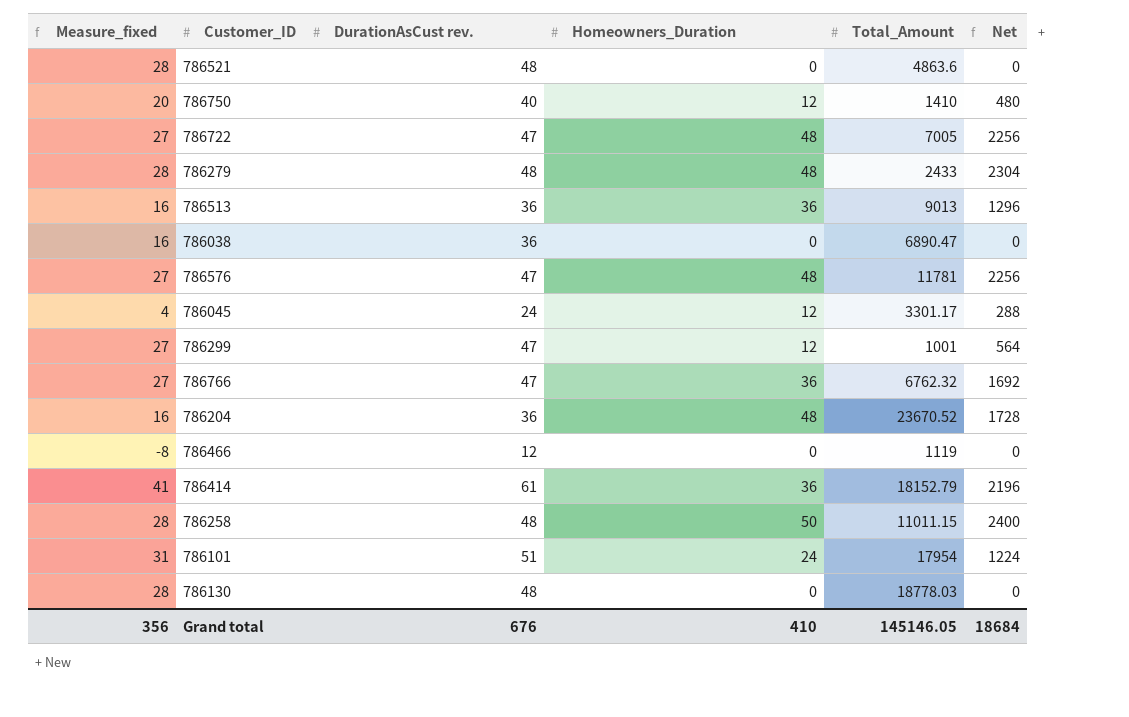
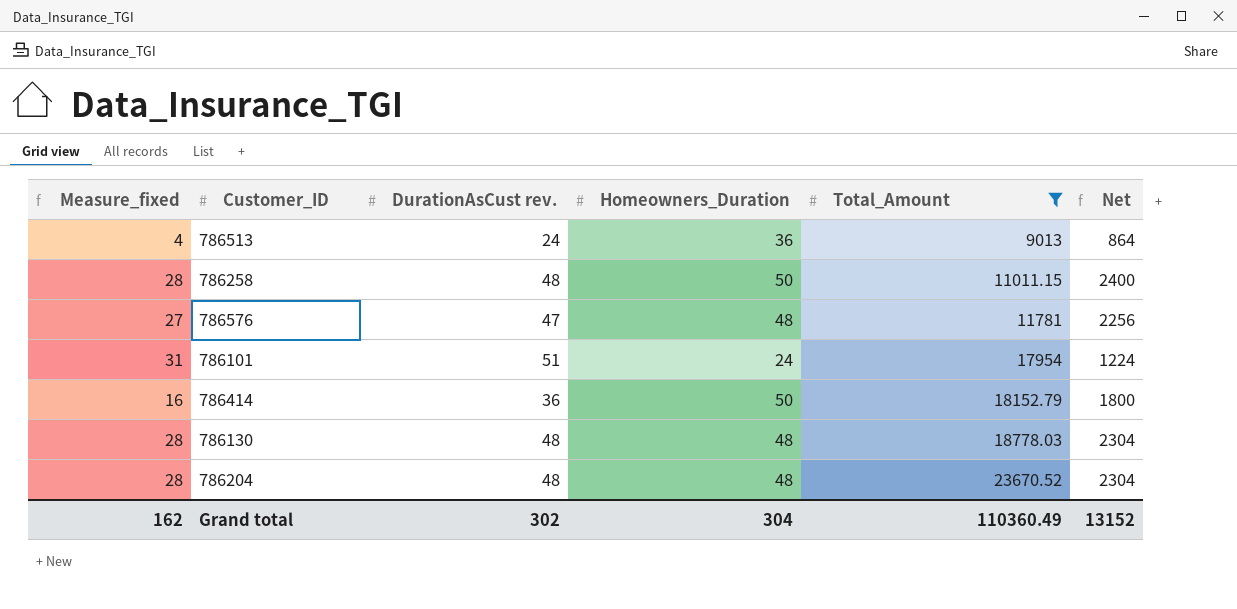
filter: none -> Total_Amount >= 9013
row order: none -> Total_Amount ascending
786513 | Measure_fixed: 16 -> 4
786513 | DurationAsCust rev.: 36 -> 24
786513 | Net: 1296 -> 864
786414 | Measure_fixed: 41 -> 16
786414 | DurationAsCust rev.: 61 -> 36
786414 | Homeowners_Duration: 36 -> 50
786414 | Net: 2196 -> 1800
786130 | Homeowners_Duration: 0 -> 48
786130 | Net: 0 -> 2304
786204 | Measure_fixed: 16 -> 28
786204 | DurationAsCust rev.: 36 -> 48
786204 | Net: 1728 -> 2304
Grand total | Measure_fixed: 356 -> 162
Grand total | DurationAsCust rev.: 676 -> 302
Grand total | Homeowners_Duration: 410 -> 304
Grand total | Total_Amount: 145146.05 -> 110360.49
Grand total | Net: 18684 -> 13152

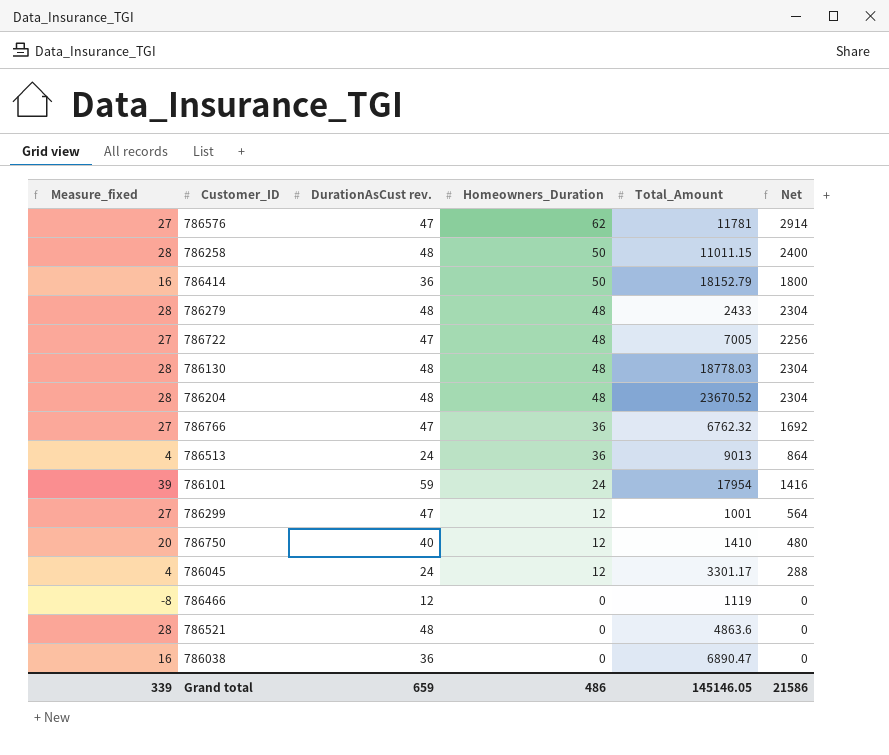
filter: Total_Amount >= 9013 -> none
row order: Total_Amount ascending -> Homeowners_Duration descending
786576 | Homeowners_Duration: 48 -> 62
786576 | Net: 2256 -> 2914
786101 | Measure_fixed: 31 -> 39
786101 | DurationAsCust rev.: 51 -> 59
786101 | Net: 1224 -> 1416
Grand total | Measure_fixed: 162 -> 339
Grand total | DurationAsCust rev.: 302 -> 659
Grand total | Homeowners_Duration: 304 -> 486
Grand total | Total_Amount: 110360.49 -> 145146.05
Grand total | Net: 13152 -> 21586

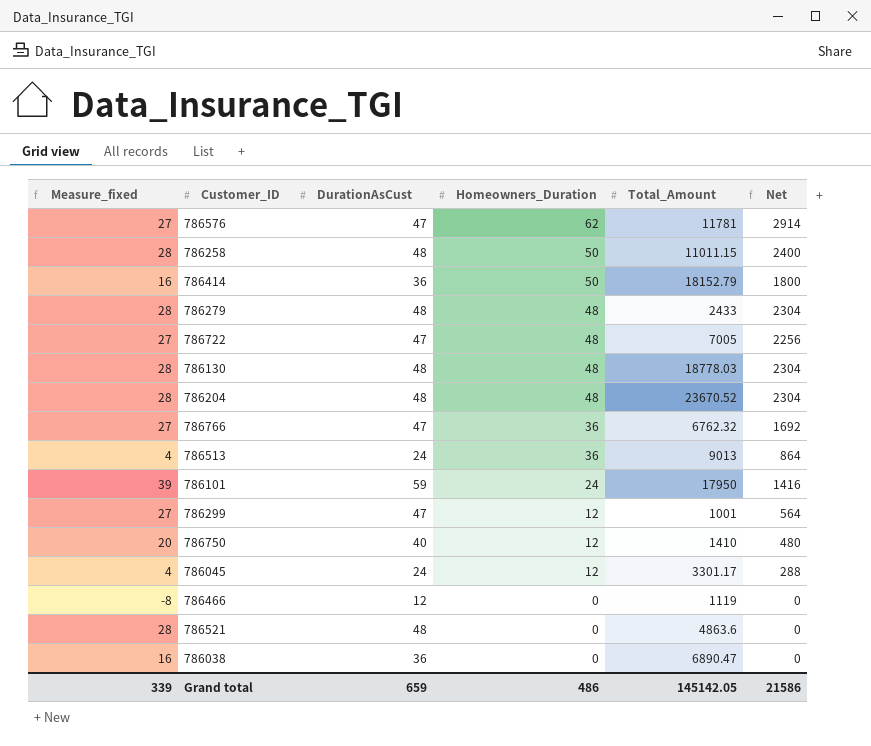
column name: DurationAsCust rev. -> DurationAsCust
786101 | Total_Amount: 17954 -> 17950
Grand total | Total_Amount: 145146.05 -> 145142.05

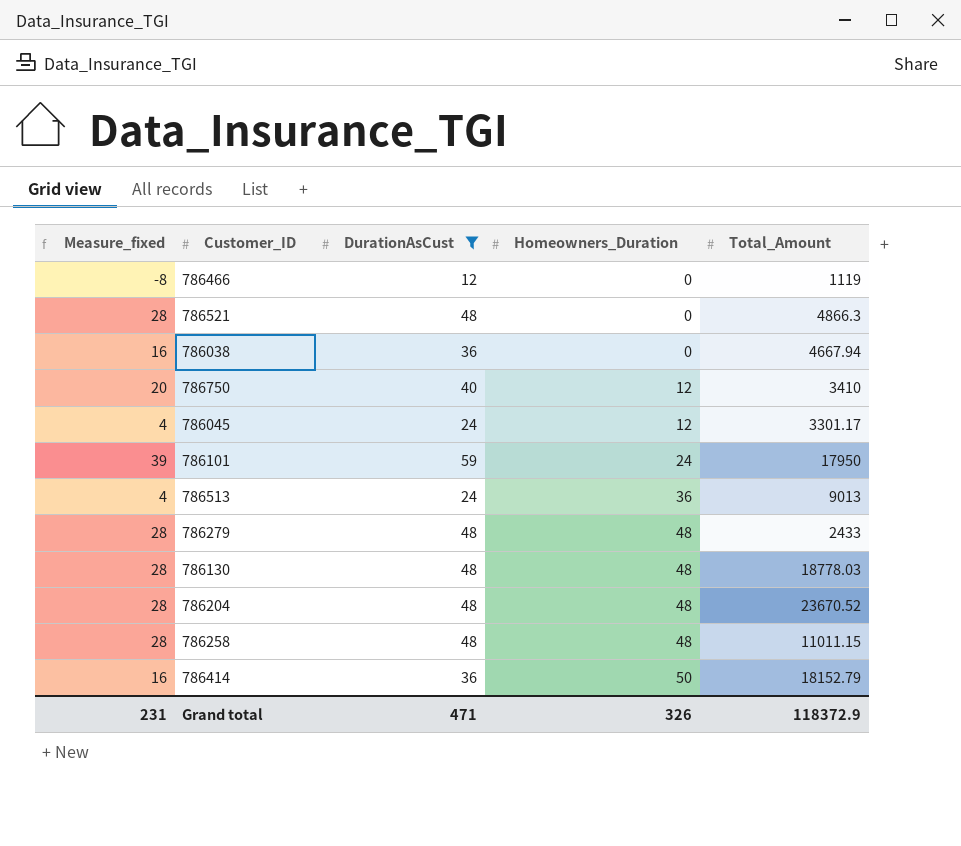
filter: none -> DurationAsCust != 47
row order: Homeowners_Duration descending -> Homeowners_Duration ascending
column Net | formula: [DurationAsCust] * [Homeowners_Duration] -> none
786521 | Total_Amount: 4863.6 -> 4866.3
786038 | Total_Amount: 6890.47 -> 4667.94
786750 | Total_Amount: 1410 -> 3410
786258 | Homeowners_Duration: 50 -> 48
Grand total | Measure_fixed: 339 -> 231
Grand total | DurationAsCust: 659 -> 471
Grand total | Homeowners_Duration: 486 -> 326
Grand total | Total_Amount: 145142.05 -> 118372.9

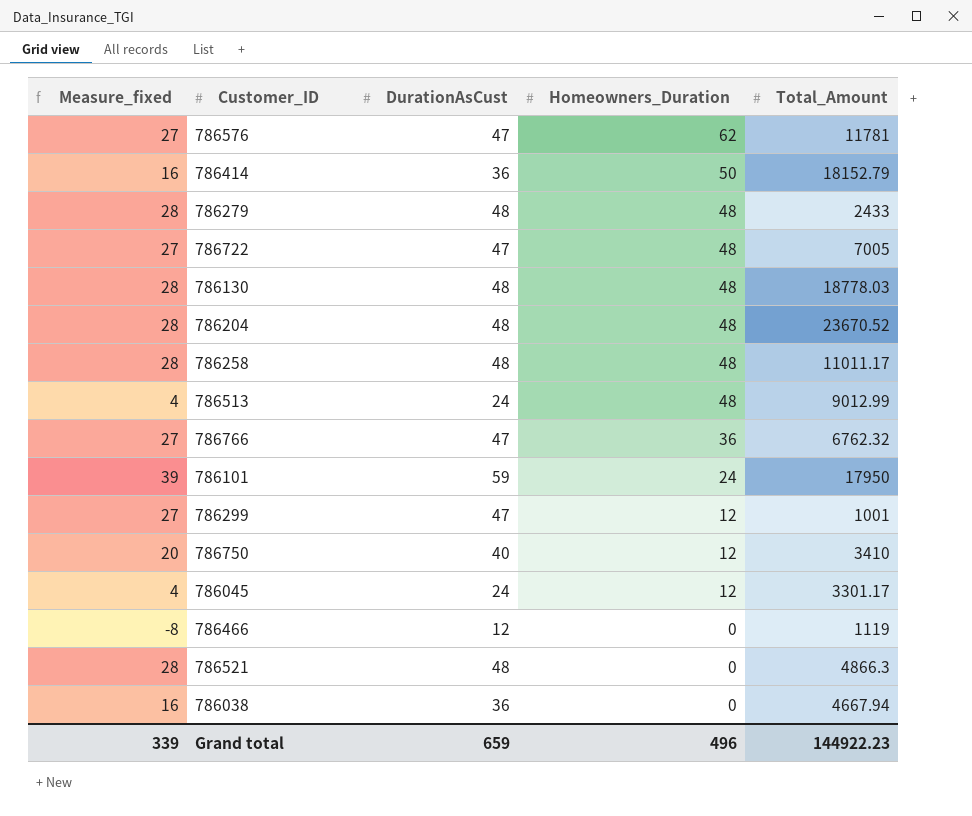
filter: DurationAsCust != 47 -> none
row order: Homeowners_Duration ascending -> Homeowners_Duration descending
786258 | Total_Amount: 11011.15 -> 11011.17
786513 | Homeowners_Duration: 36 -> 48
786513 | Total_Amount: 9013 -> 9012.99
Grand total | Measure_fixed: 231 -> 339
Grand total | DurationAsCust: 471 -> 659
Grand total | Homeowners_Duration: 326 -> 496
Grand total | Total_Amount: 118372.9 -> 144922.23

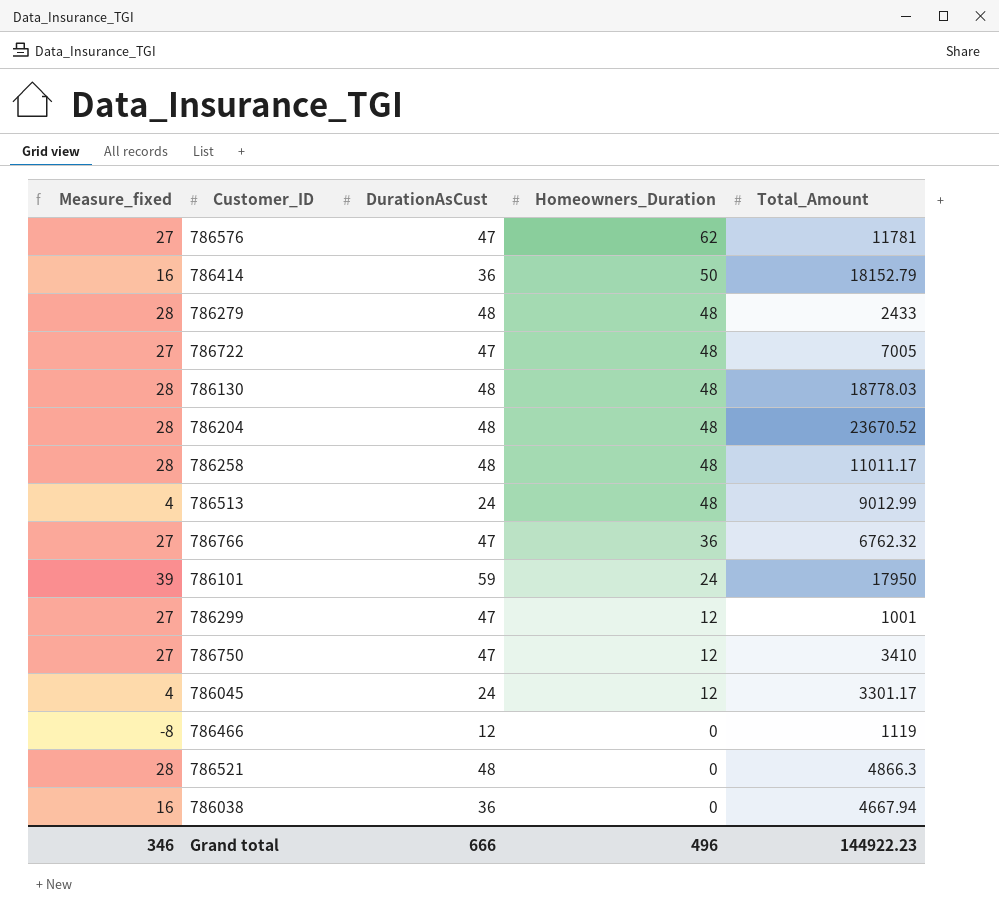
786750 | Measure_fixed: 20 -> 27
786750 | DurationAsCust: 40 -> 47
Grand total | Measure_fixed: 339 -> 346
Grand total | DurationAsCust: 659 -> 666

